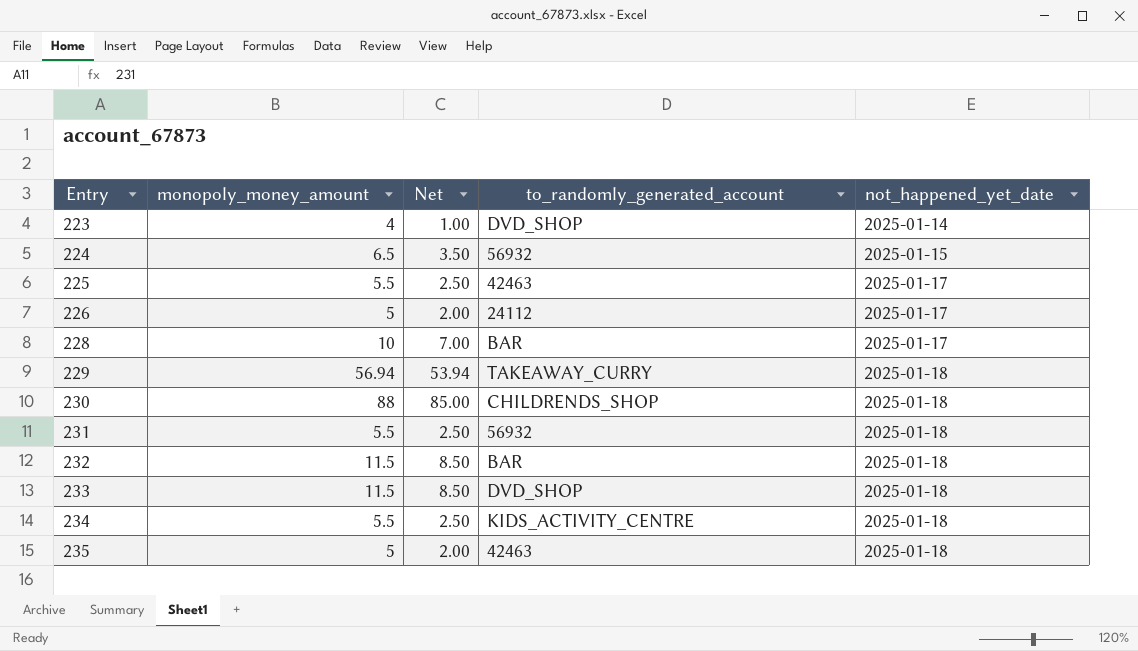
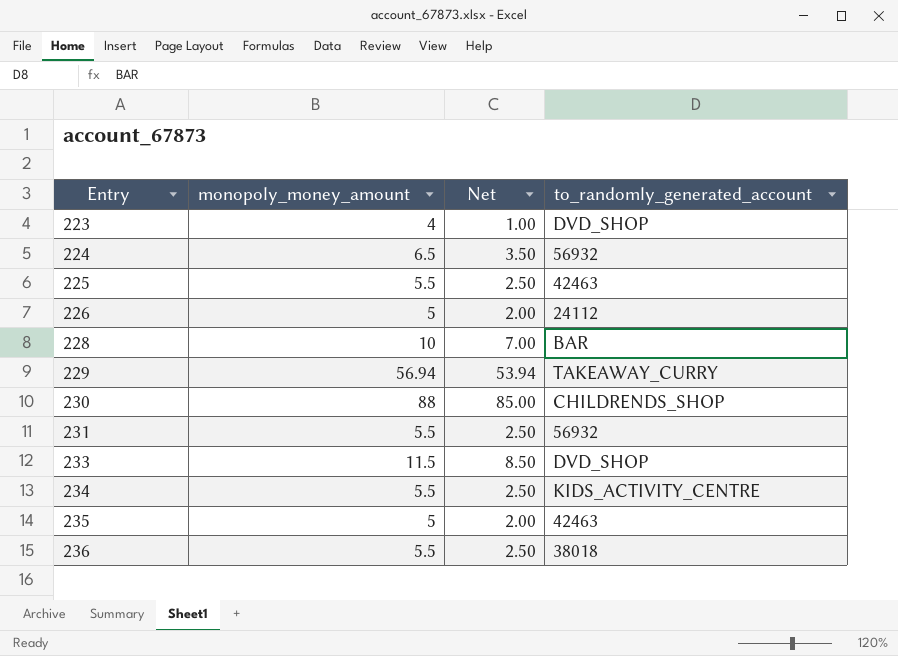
column not_happened_yet_date | position: 5 -> none
row 232: 11.5 | 8.50 | BAR | 2025-01-18 -> none
row 236: none -> 5.5 | 2.50 | 38018

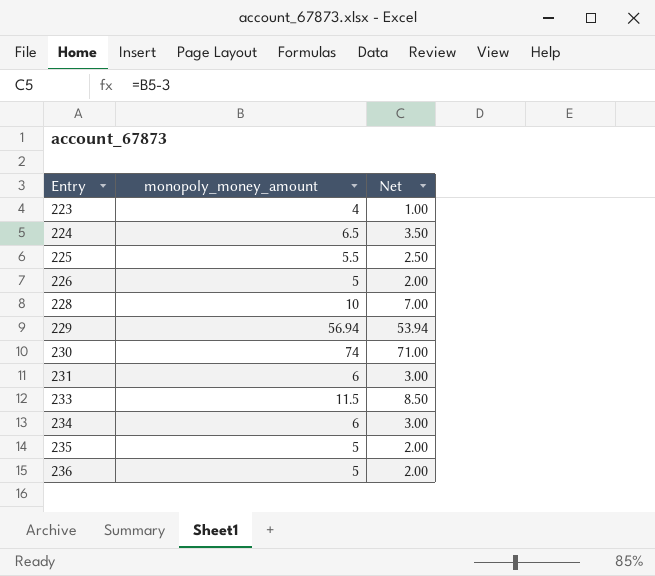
column to_randomly_generated_account | position: 4 -> none
230 | monopoly_money_amount: 88 -> 74
230 | Net: 85.00 -> 71.00
231 | monopoly_money_amount: 5.5 -> 6
231 | Net: 2.50 -> 3.00
234 | monopoly_money_amount: 5.5 -> 6
234 | Net: 2.50 -> 3.00
236 | monopoly_money_amount: 5.5 -> 5
236 | Net: 2.50 -> 2.00

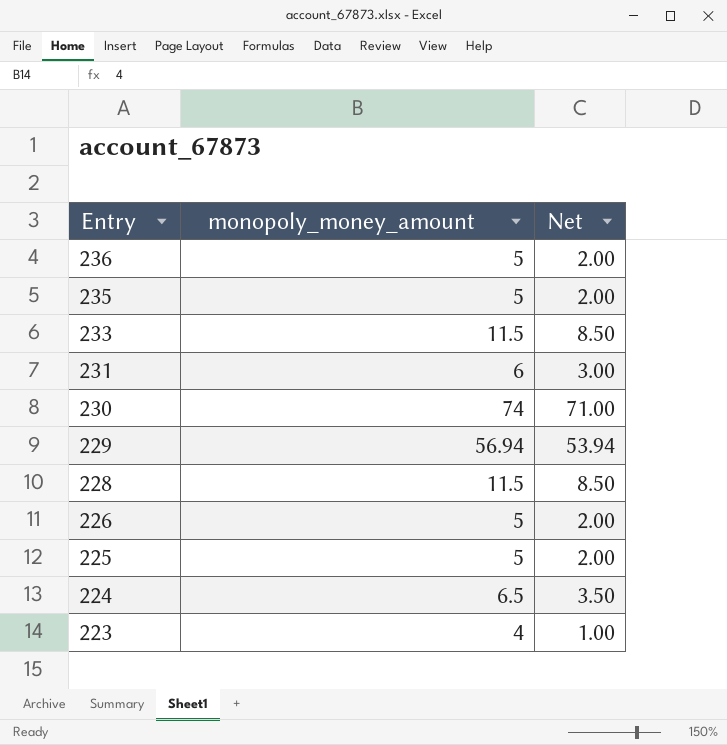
row order: Entry ascending -> Entry descending
row 234: 6 | 3.00 -> none
228 | monopoly_money_amount: 10 -> 11.5
228 | Net: 7.00 -> 8.50
225 | monopoly_money_amount: 5.5 -> 5
225 | Net: 2.50 -> 2.00

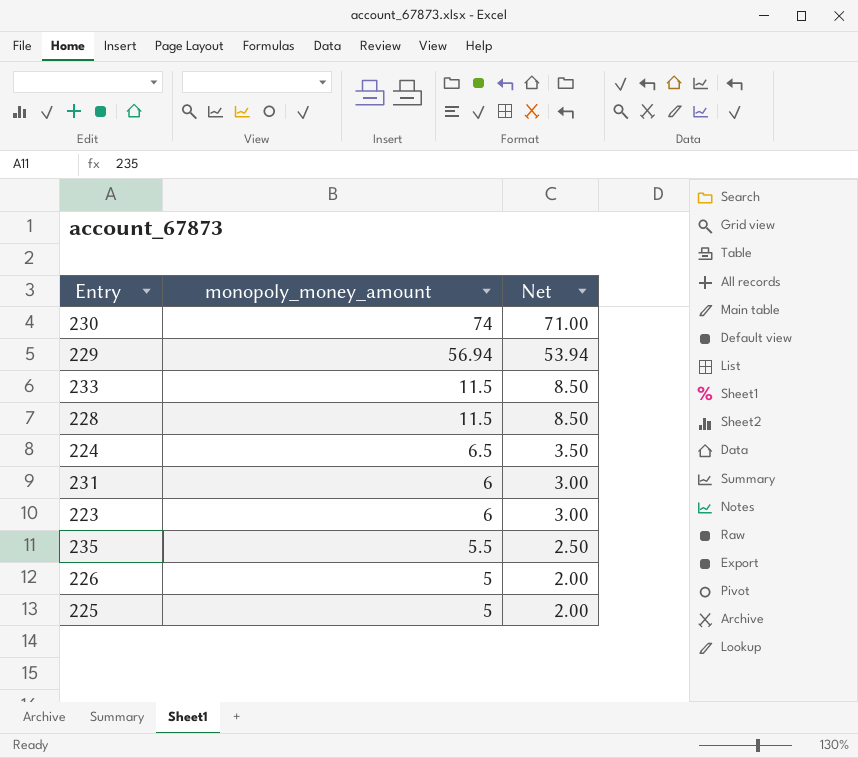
row order: Entry descending -> monopoly_money_amount descending
row 236: 5 | 2.00 -> none
223 | monopoly_money_amount: 4 -> 6
223 | Net: 1.00 -> 3.00
235 | monopoly_money_amount: 5 -> 5.5
235 | Net: 2.00 -> 2.50

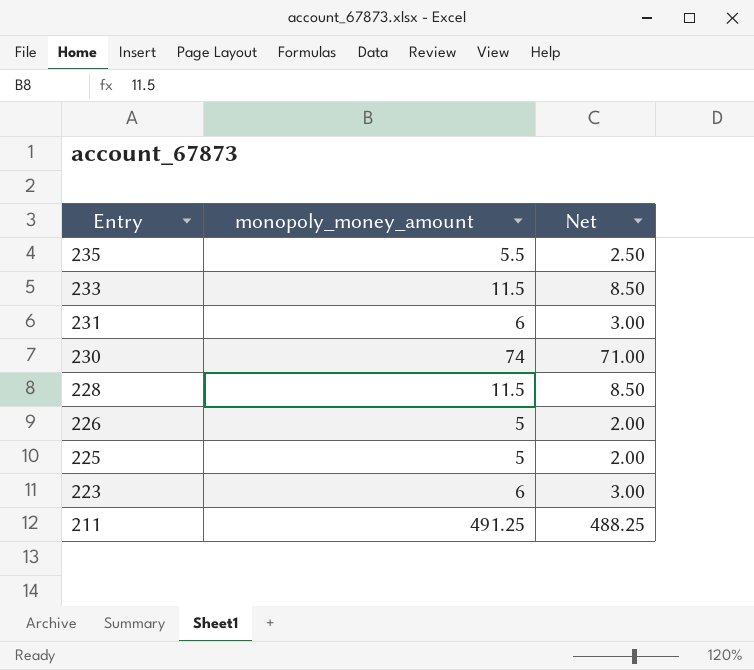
row order: monopoly_money_amount descending -> Entry descending
row 229: 56.94 | 53.94 -> none
row 224: 6.5 | 3.50 -> none
row 211: none -> 491.25 | 488.25

